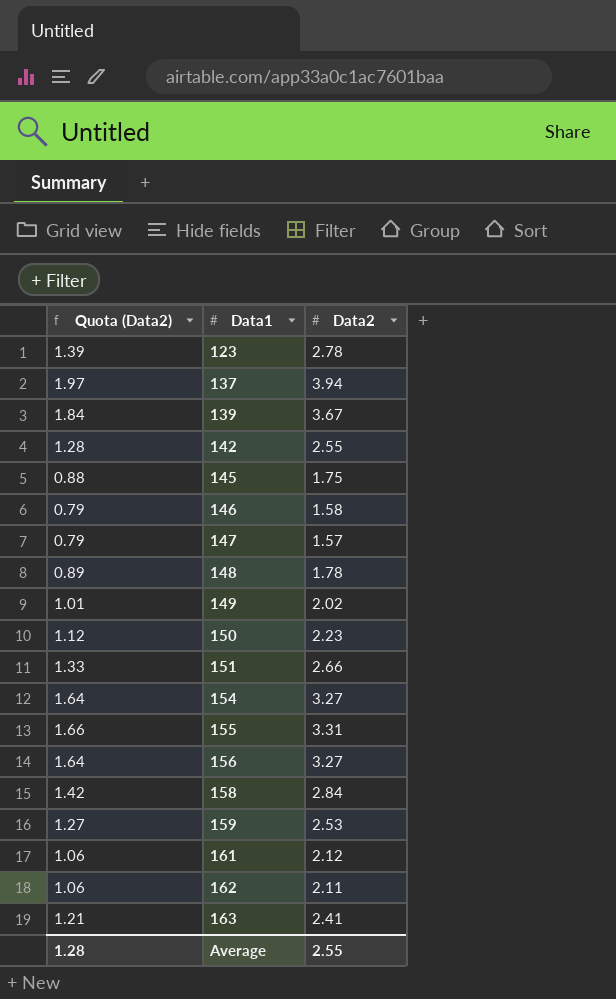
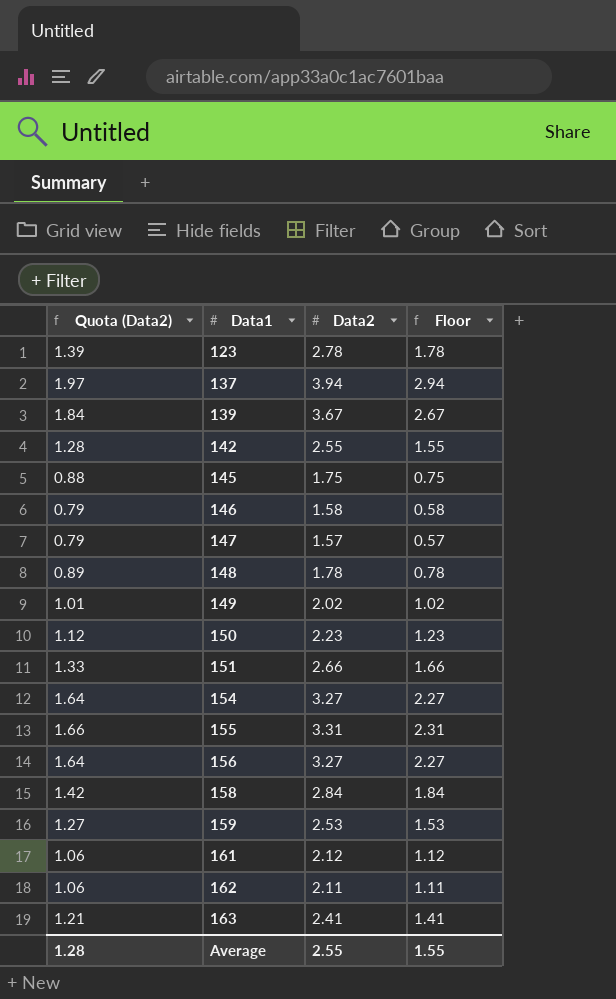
column Floor | formula: none -> [Data2] - 1

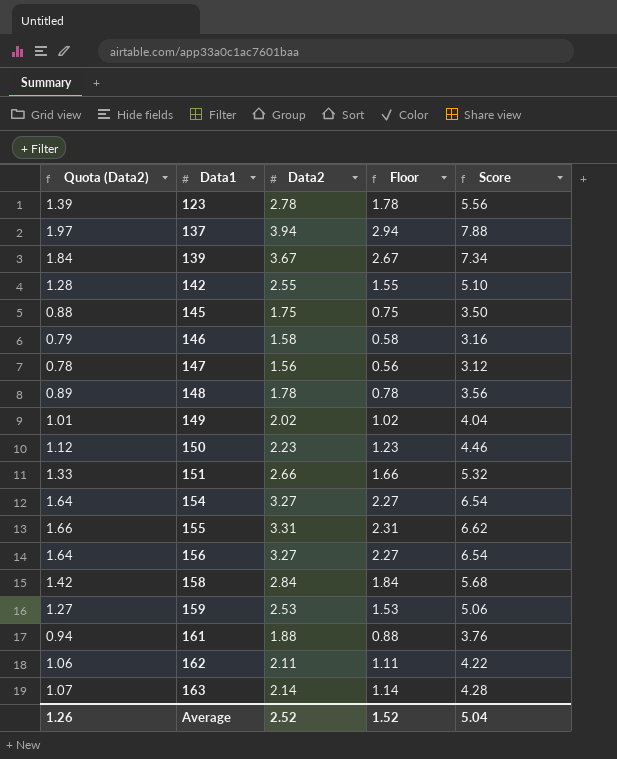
column Score | formula: none -> [Data2] * 2
147 | Quota (Data2): 0.79 -> 0.78
147 | Data2: 1.57 -> 1.56
147 | Floor: 0.57 -> 0.56
161 | Quota (Data2): 1.06 -> 0.94
161 | Data2: 2.12 -> 1.88
161 | Floor: 1.12 -> 0.88
163 | Quota (Data2): 1.21 -> 1.07
163 | Data2: 2.41 -> 2.14
163 | Floor: 1.41 -> 1.14
Average | Quota (Data2): 1.28 -> 1.26
Average | Data2: 2.55 -> 2.52
Average | Floor: 1.55 -> 1.52

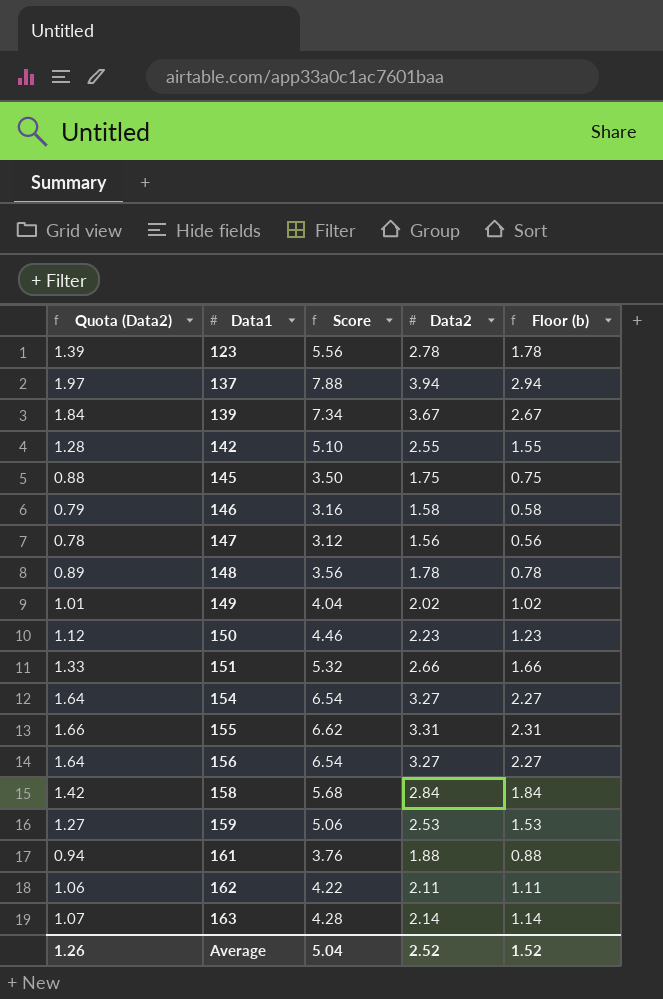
column Score | position: 5 -> 3
column name: Floor -> Floor (b)

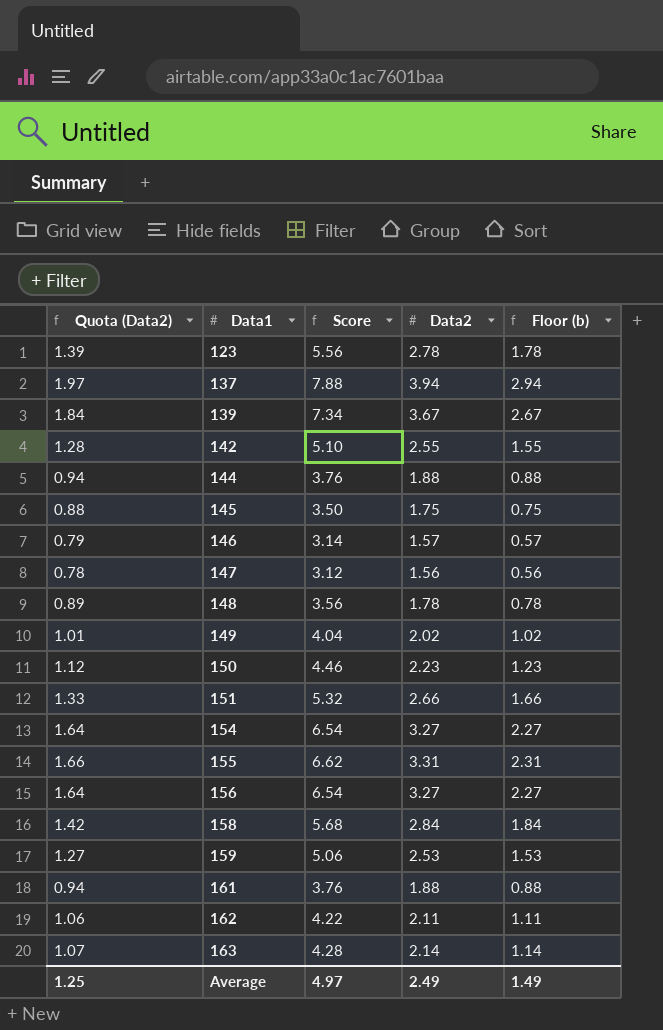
row 144: none -> 0.94 | 3.76 | 1.88 | 0.88
146 | Score: 3.16 -> 3.14
146 | Data2: 1.58 -> 1.57
146 | Floor (b): 0.58 -> 0.57
Average | Quota (Data2): 1.26 -> 1.25
Average | Score: 5.04 -> 4.97
Average | Data2: 2.52 -> 2.49
Average | Floor (b): 1.52 -> 1.49

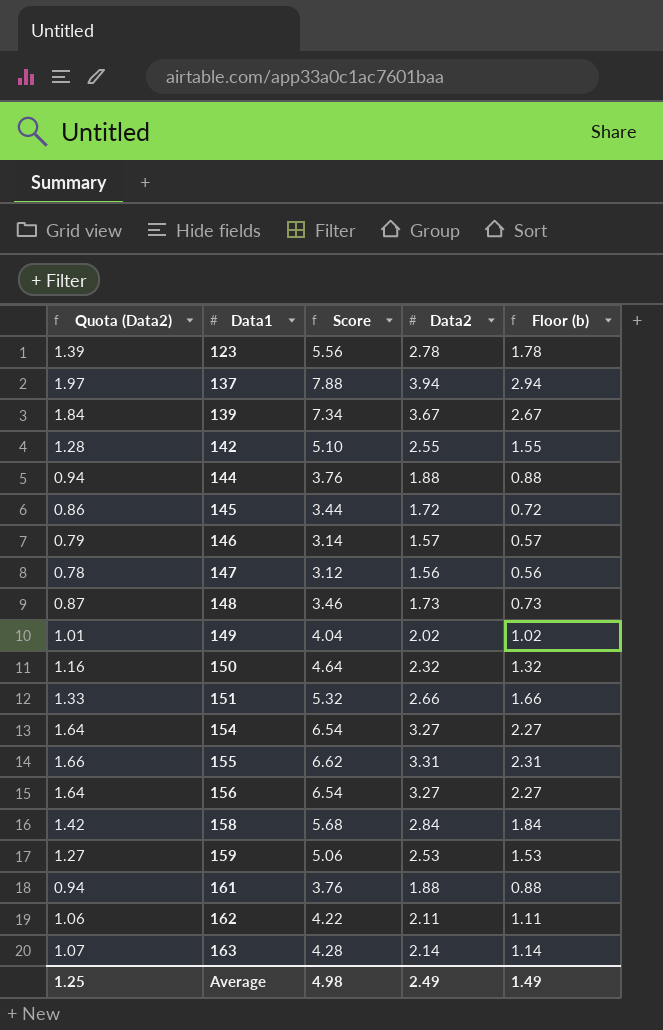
145 | Quota (Data2): 0.88 -> 0.86
145 | Score: 3.50 -> 3.44
145 | Data2: 1.75 -> 1.72
145 | Floor (b): 0.75 -> 0.72
148 | Quota (Data2): 0.89 -> 0.87
148 | Score: 3.56 -> 3.46
148 | Data2: 1.78 -> 1.73
148 | Floor (b): 0.78 -> 0.73
150 | Quota (Data2): 1.12 -> 1.16
150 | Score: 4.46 -> 4.64
150 | Data2: 2.23 -> 2.32
150 | Floor (b): 1.23 -> 1.32
Average | Score: 4.97 -> 4.98

